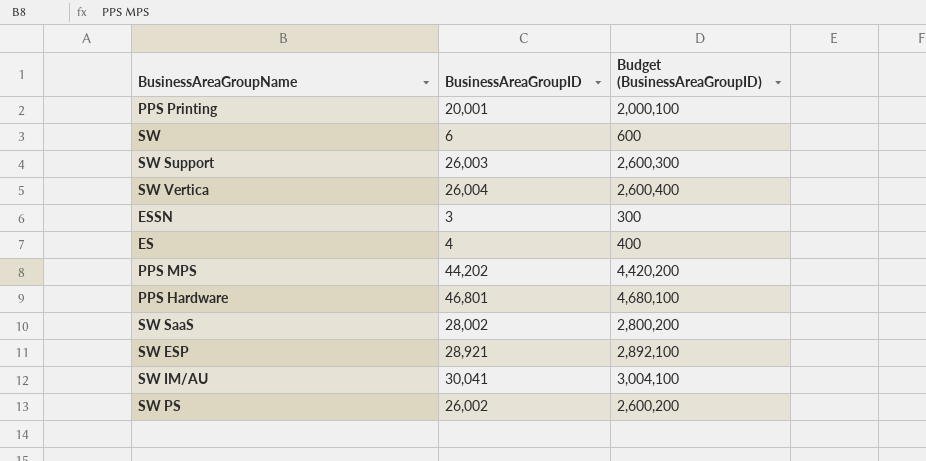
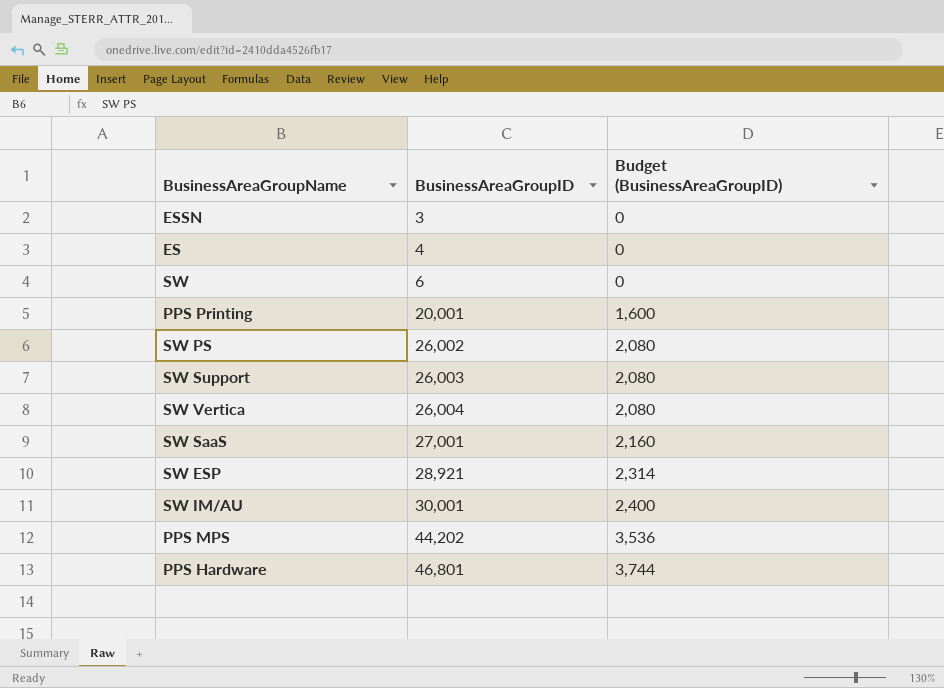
row order: none -> BusinessAreaGroupID ascending
column Budget (BusinessAreaGroupID) | formula: [BusinessAreaGroupID] * 100 -> [BusinessAreaGroupID] * 0.08
SW SaaS | BusinessAreaGroupID: 28,002 -> 27,001
SW IM/AU | BusinessAreaGroupID: 30,041 -> 30,001

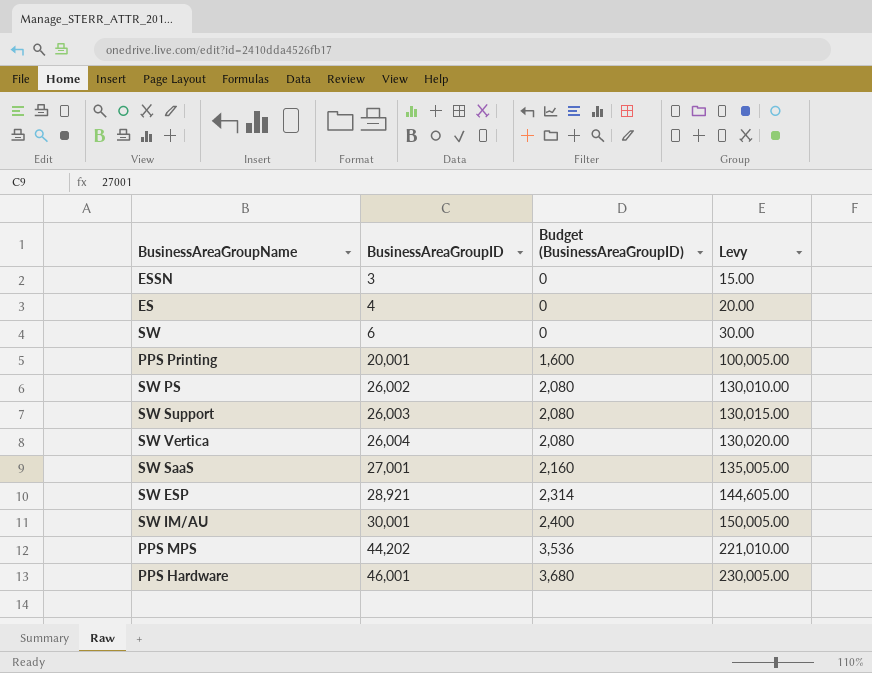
column Levy | formula: none -> [BusinessAreaGroupID] * 5
PPS Hardware | BusinessAreaGroupID: 46,801 -> 46,001
PPS Hardware | Budget (BusinessAreaGroupID): 3,744 -> 3,680

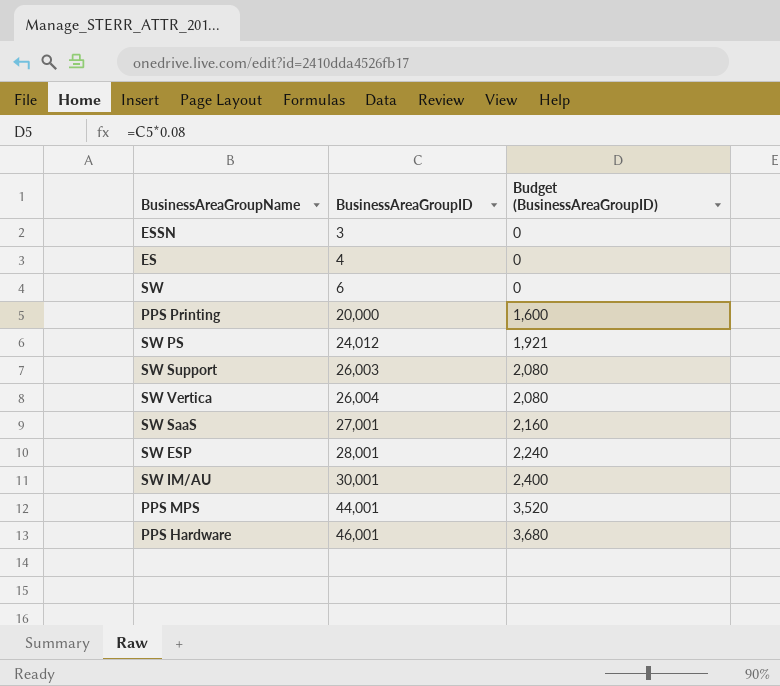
column Levy | formula: [BusinessAreaGroupID] * 5 -> none
PPS Printing | BusinessAreaGroupID: 20,001 -> 20,000
SW PS | BusinessAreaGroupID: 26,002 -> 24,012
SW PS | Budget (BusinessAreaGroupID): 2,080 -> 1,921
SW ESP | BusinessAreaGroupID: 28,921 -> 28,001
SW ESP | Budget (BusinessAreaGroupID): 2,314 -> 2,240
PPS MPS | BusinessAreaGroupID: 44,202 -> 44,001
PPS MPS | Budget (BusinessAreaGroupID): 3,536 -> 3,520

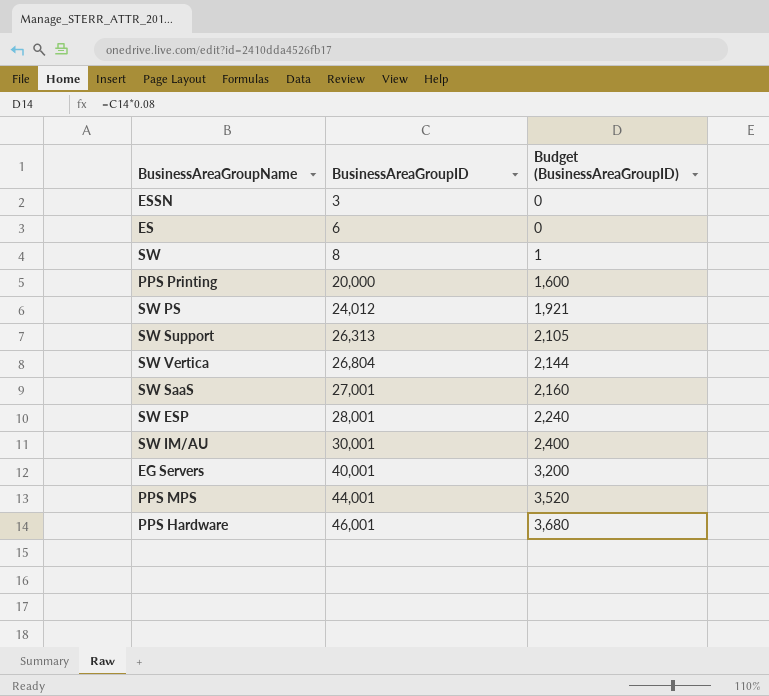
ES | BusinessAreaGroupID: 4 -> 6
SW | BusinessAreaGroupID: 6 -> 8
SW | Budget (BusinessAreaGroupID): 0 -> 1
SW Support | BusinessAreaGroupID: 26,003 -> 26,313
SW Support | Budget (BusinessAreaGroupID): 2,080 -> 2,105
SW Vertica | BusinessAreaGroupID: 26,004 -> 26,804
SW Vertica | Budget (BusinessAreaGroupID): 2,080 -> 2,144
row EG Servers: none -> 40,001 | 3,200

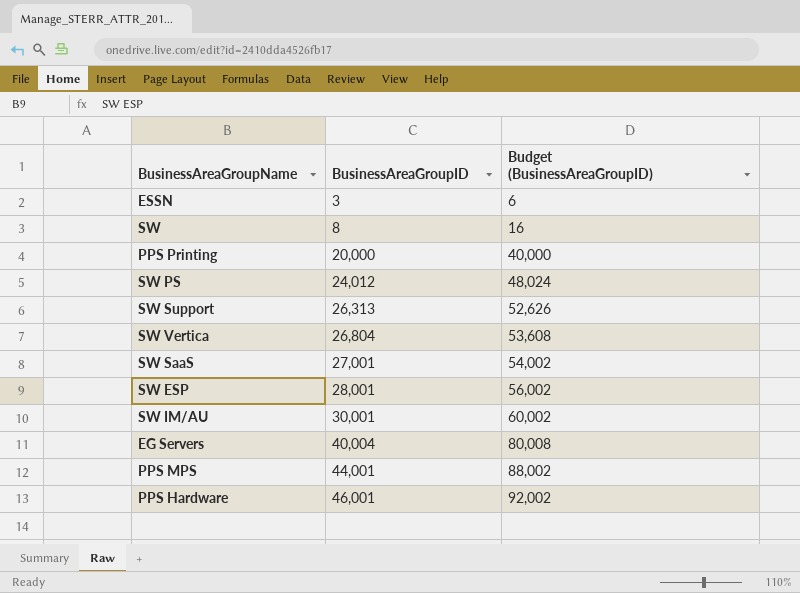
column Budget (BusinessAreaGroupID) | formula: [BusinessAreaGroupID] * 0.08 -> [BusinessAreaGroupID] * 2
row ES: 6 | 0 -> none
EG Servers | BusinessAreaGroupID: 40,001 -> 40,004

